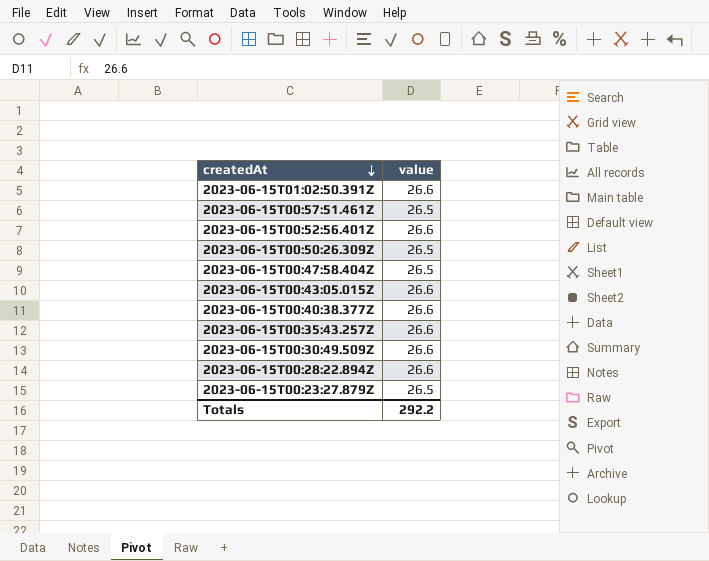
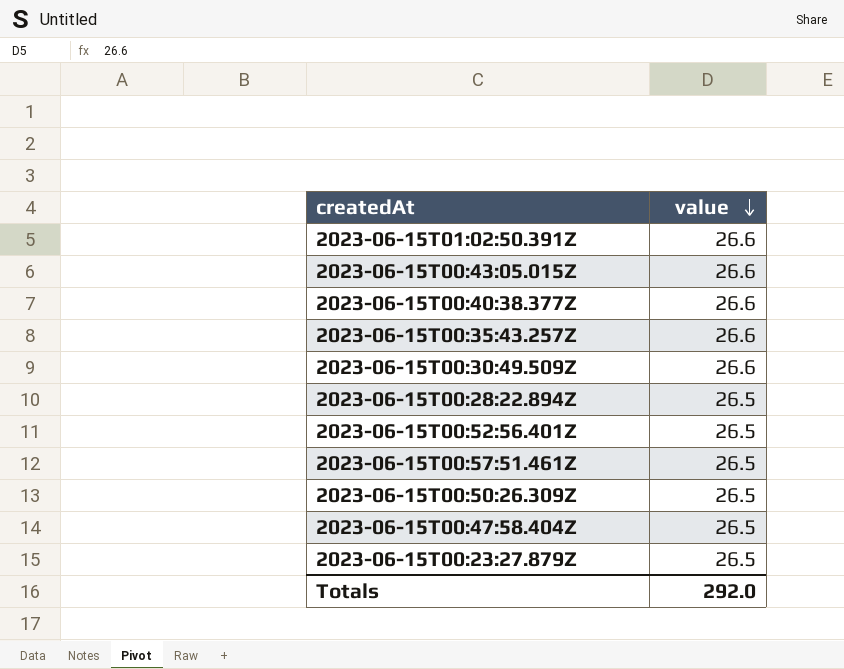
row order: createdAt descending -> value descending
2023-06-15T00:28:22.894Z | value: 26.6 -> 26.5
2023-06-15T00:52:56.401Z | value: 26.6 -> 26.5
Totals | value: 292.2 -> 292.0

